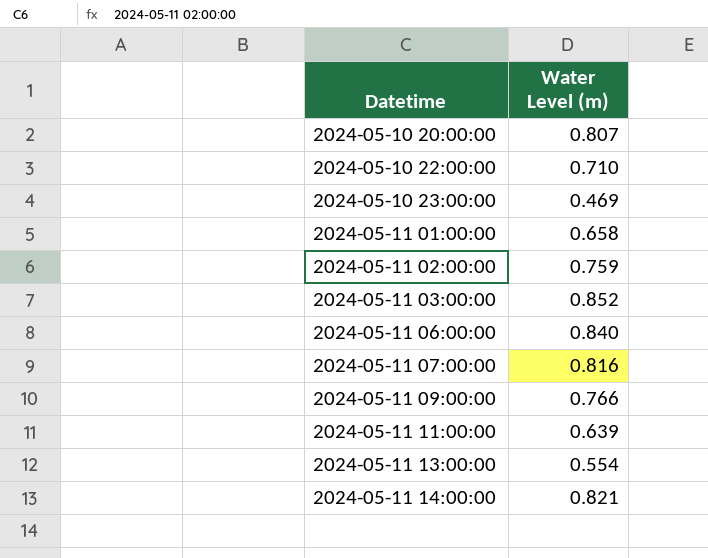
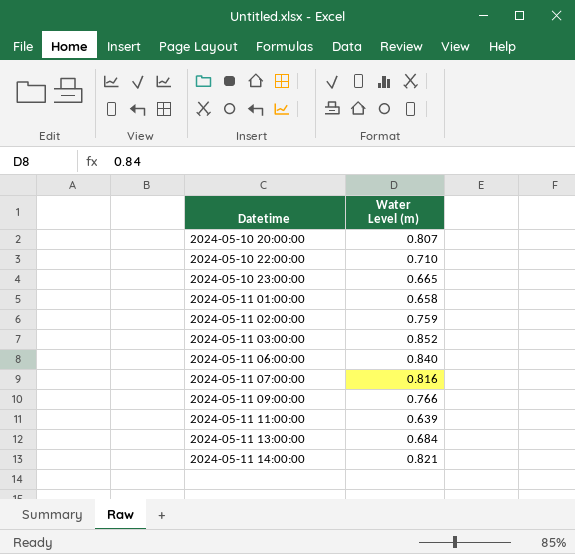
2024-05-10 23:00:00 | Water Level (m): 0.469 -> 0.665
2024-05-11 13:00:00 | Water Level (m): 0.554 -> 0.684

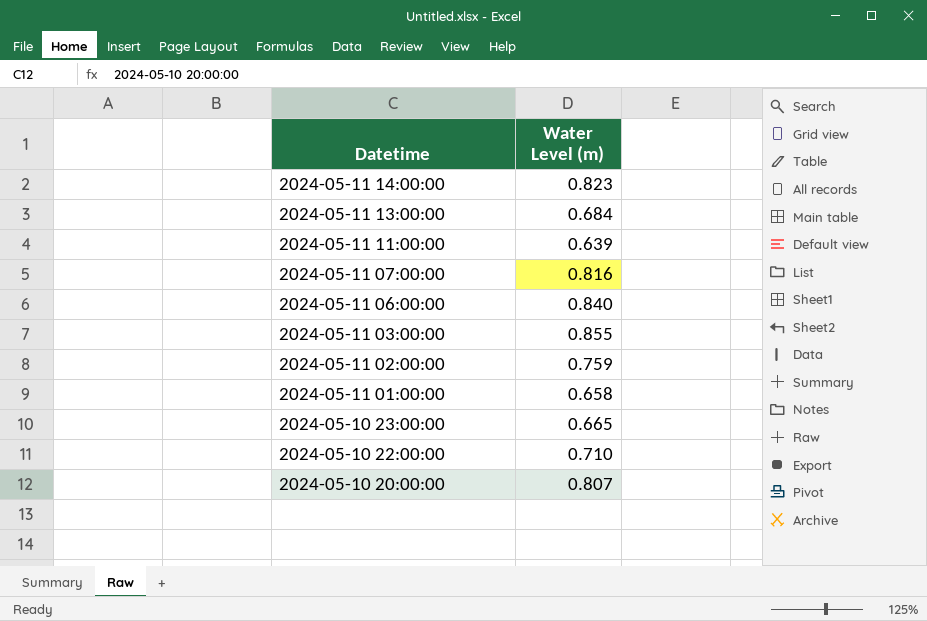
row order: Datetime ascending -> Datetime descending
row 2024-05-11 09:00:00: 0.766 -> none
2024-05-11 14:00:00 | Water Level (m): 0.821 -> 0.823
2024-05-11 03:00:00 | Water Level (m): 0.852 -> 0.855

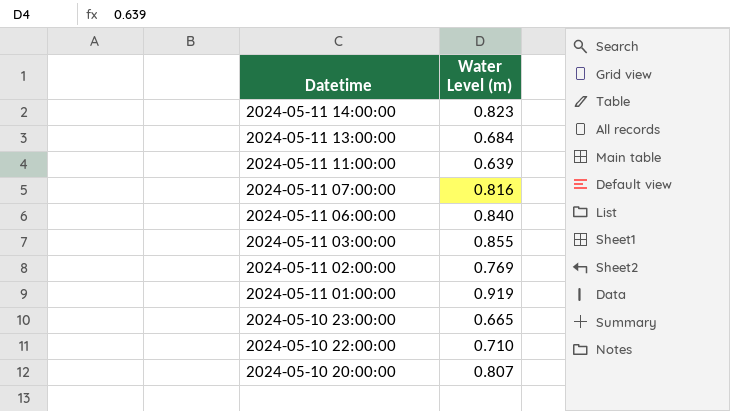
2024-05-11 02:00:00 | Water Level (m): 0.759 -> 0.769
2024-05-11 01:00:00 | Water Level (m): 0.658 -> 0.919

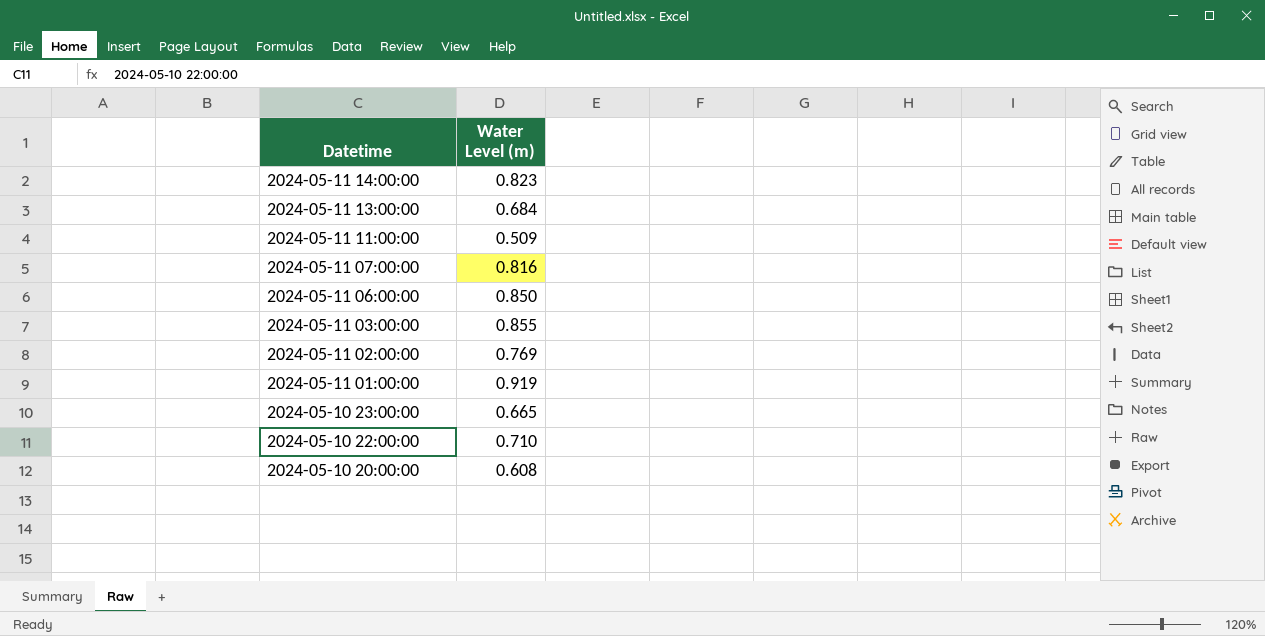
2024-05-11 11:00:00 | Water Level (m): 0.639 -> 0.509
2024-05-11 06:00:00 | Water Level (m): 0.840 -> 0.850
2024-05-10 20:00:00 | Water Level (m): 0.807 -> 0.608

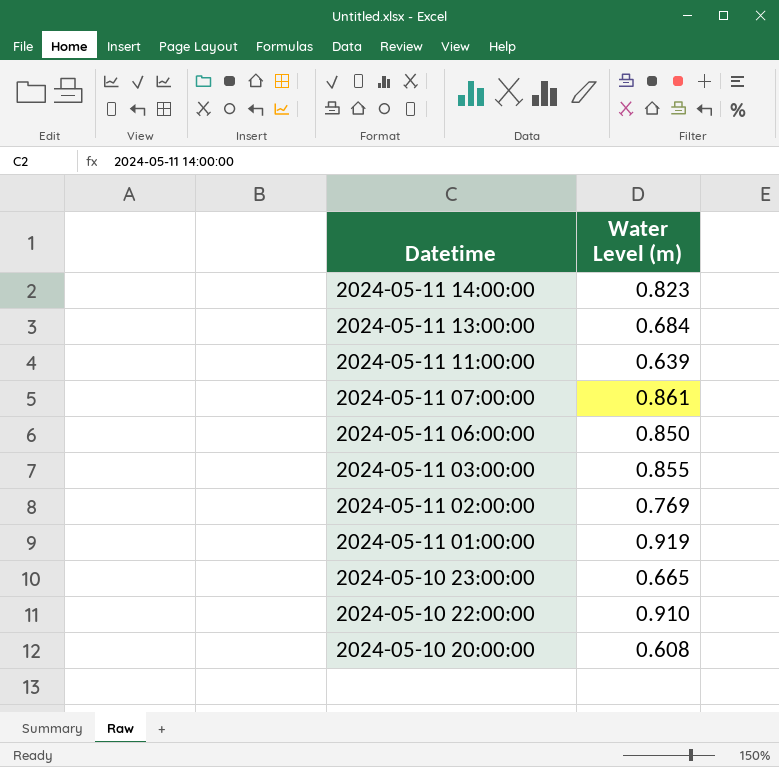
2024-05-11 11:00:00 | Water Level (m): 0.509 -> 0.639
2024-05-11 07:00:00 | Water Level (m): 0.816 -> 0.861
2024-05-10 22:00:00 | Water Level (m): 0.710 -> 0.910

